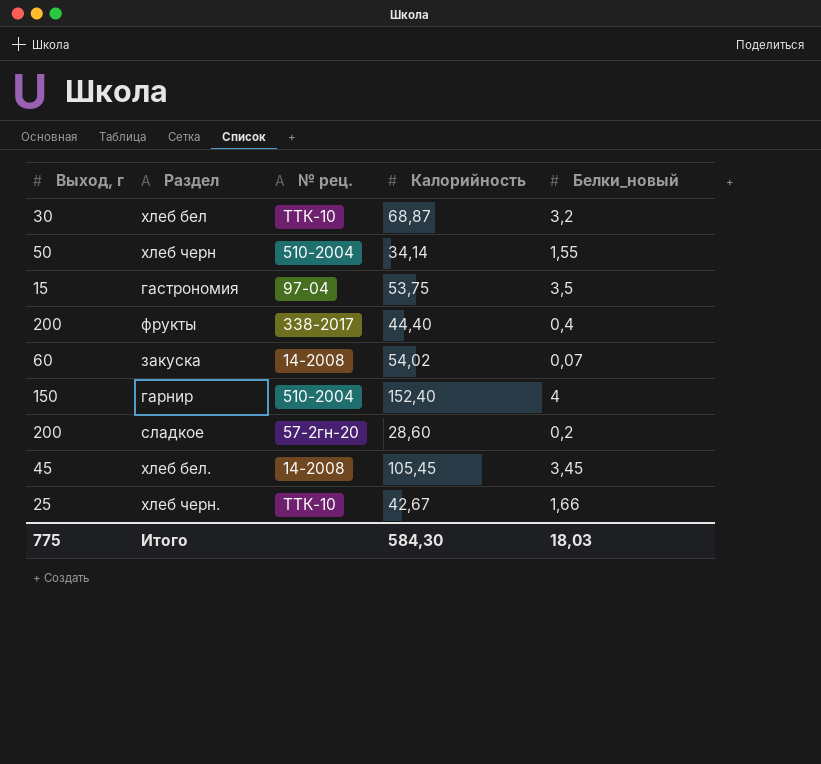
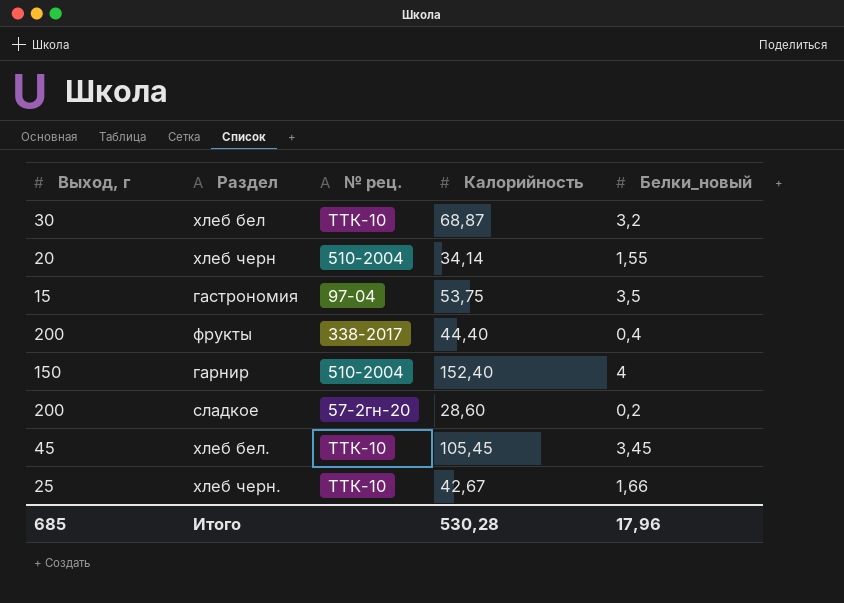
row закуска: 60 | 14-2008 | 54,02 | 0,07 -> none
хлеб черн | Выход, г: 50 -> 20
хлеб бел. | № рец.: 14-2008 -> ТТК-10
Итого | Выход, г: 775 -> 685
Итого | Калорийность: 584,30 -> 530,28
Итого | Белки_новый: 18,03 -> 17,96

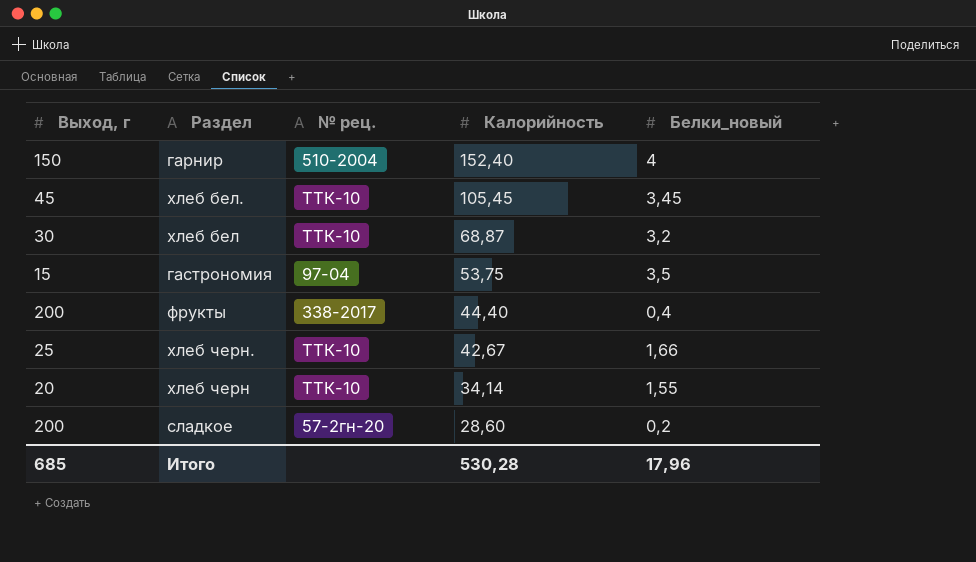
row order: none -> Калорийность descending
хлеб черн | № рец.: 510-2004 -> ТТК-10

